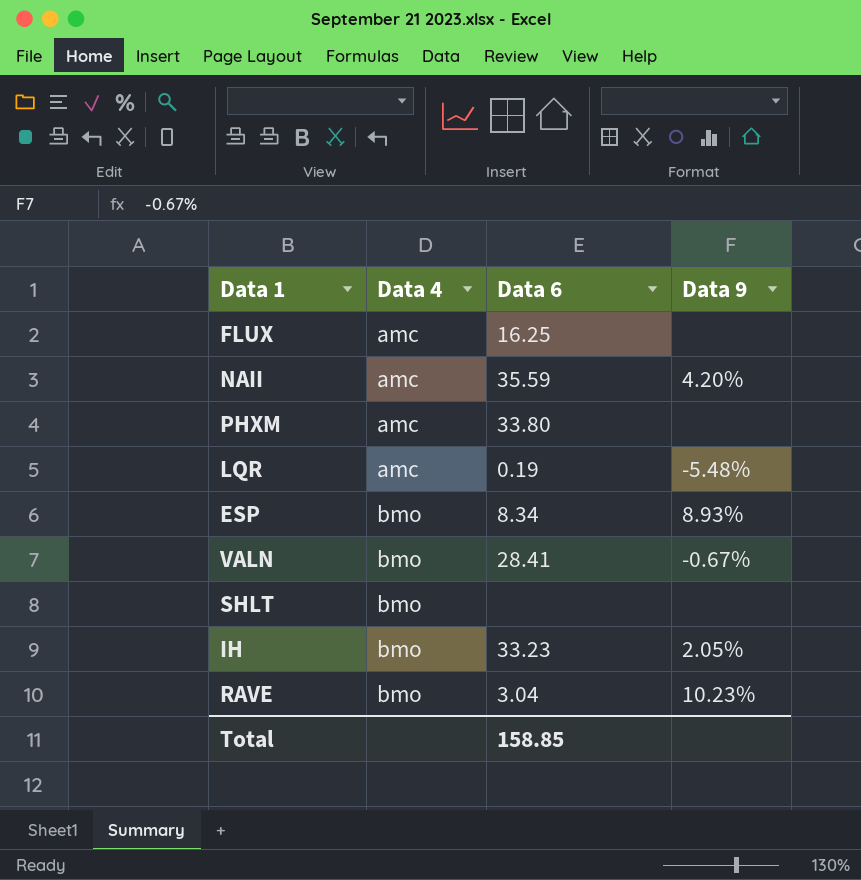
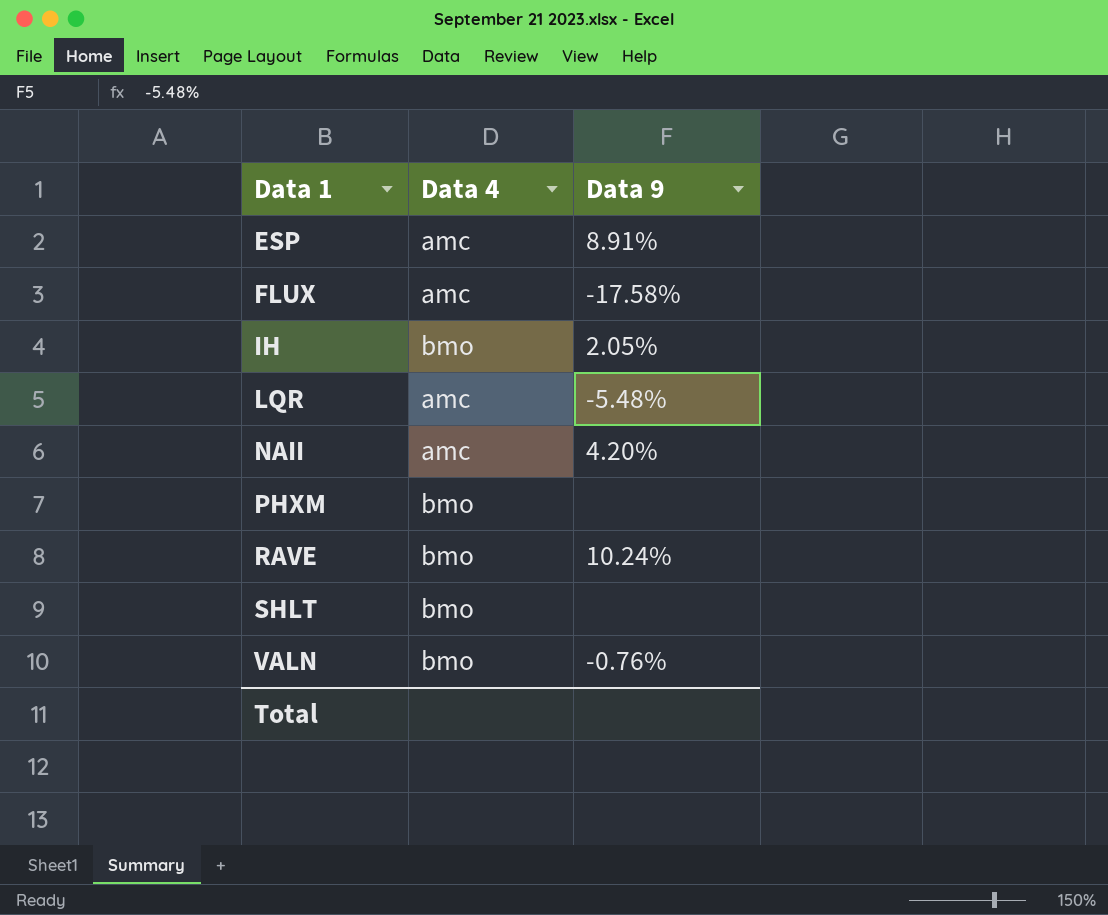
row order: Data 4 ascending -> Data 1 ascending
column Data 6 | position: 3 -> none
ESP | Data 4: bmo -> amc
ESP | Data 9: 8.93% -> 8.91%
FLUX | Data 9: none -> -17.58%
PHXM | Data 4: amc -> bmo
RAVE | Data 9: 10.23% -> 10.24%
VALN | Data 9: -0.67% -> -0.76%

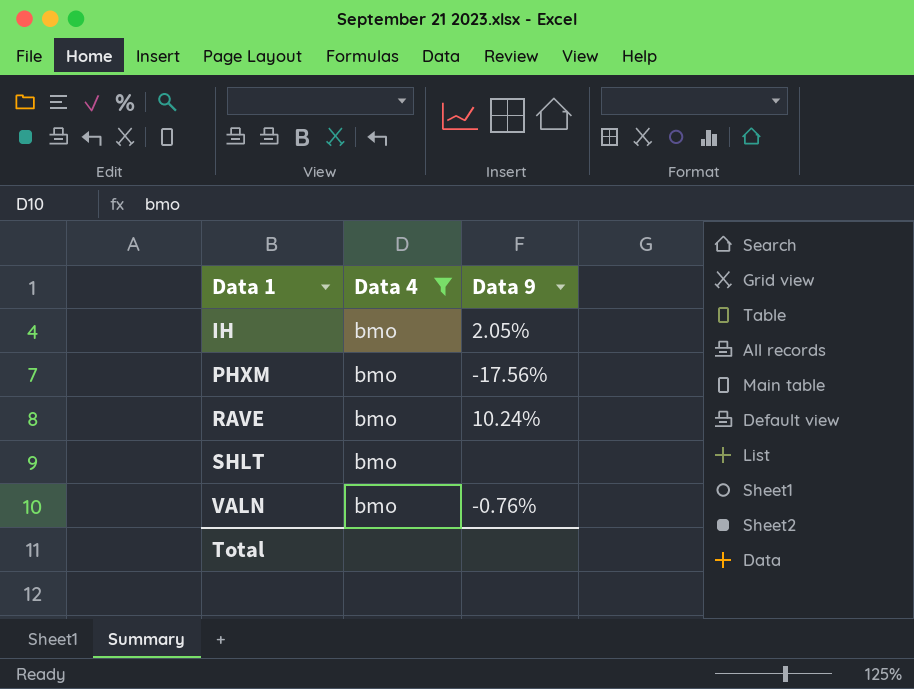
filter: none -> Data 4 = bmo
PHXM | Data 9: none -> -17.56%

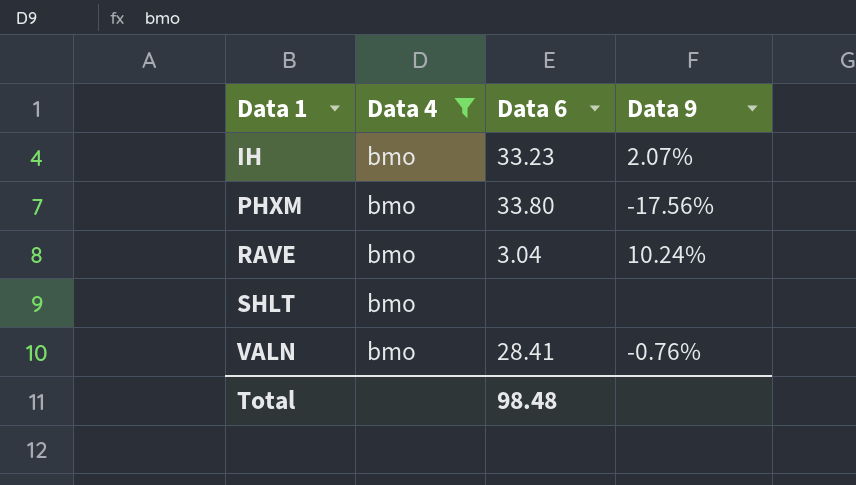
column Data 6 | position: none -> 3
IH | Data 9: 2.05% -> 2.07%

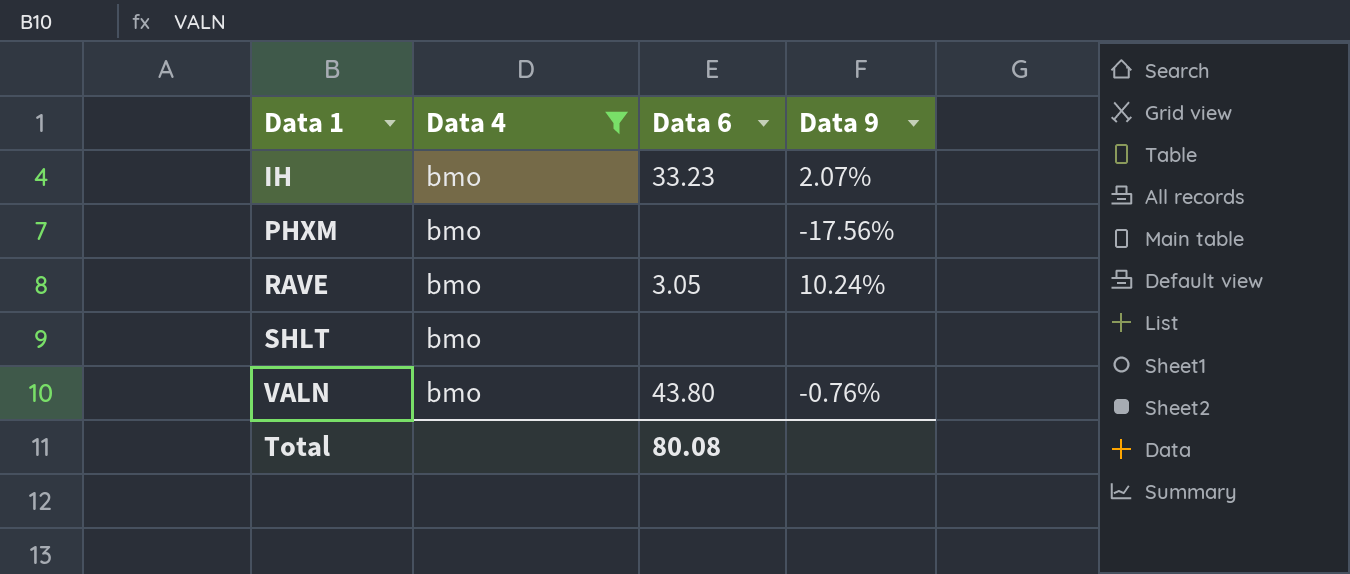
PHXM | Data 6: 33.80 -> none
RAVE | Data 6: 3.04 -> 3.05
VALN | Data 6: 28.41 -> 43.80
Total | Data 6: 98.48 -> 80.08

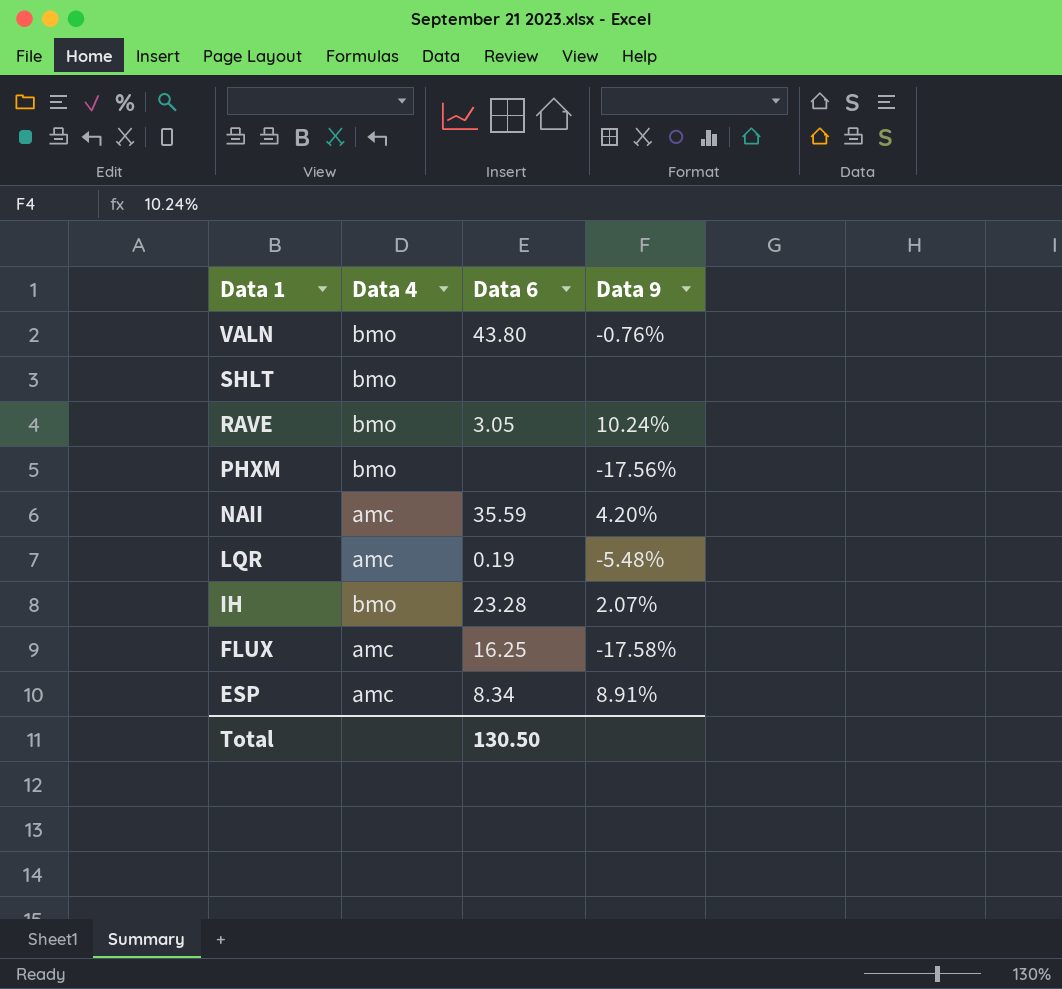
filter: Data 4 = bmo -> none
row order: Data 1 ascending -> Data 1 descending
IH | Data 6: 33.23 -> 23.28
Total | Data 6: 80.08 -> 130.50

